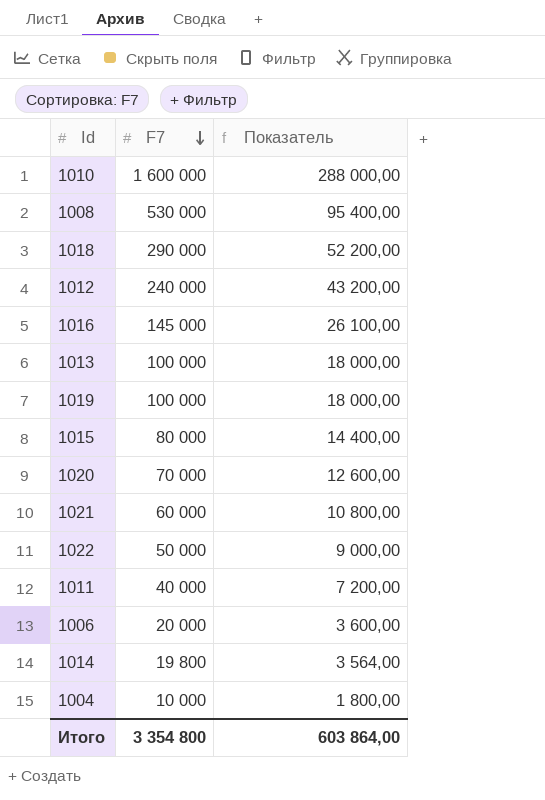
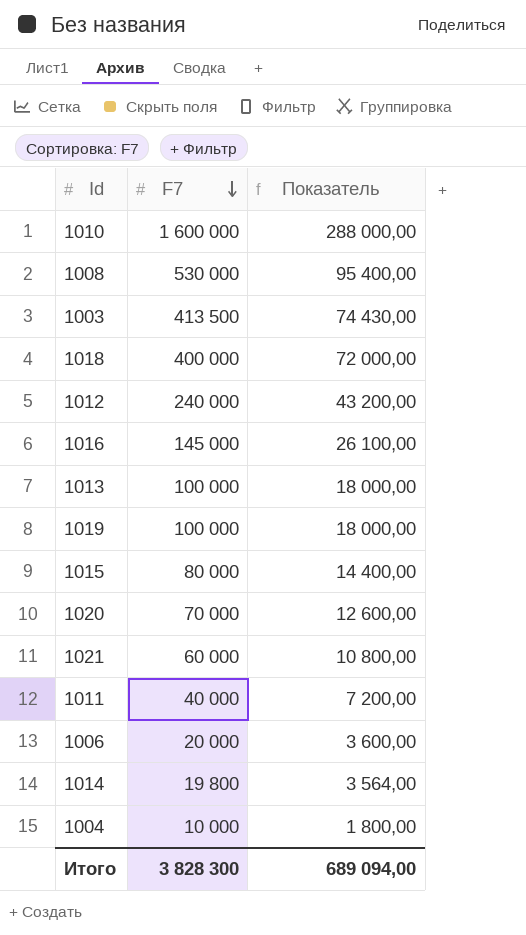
row 1022: 50 000 | 9 000,00 -> none
row 1003: none -> 413 500 | 74 430,00
1018 | F7: 290 000 -> 400 000
1018 | Показатель: 52 200,00 -> 72 000,00
Итого | F7: 3 354 800 -> 3 828 300
Итого | Показатель: 603 864,00 -> 689 094,00

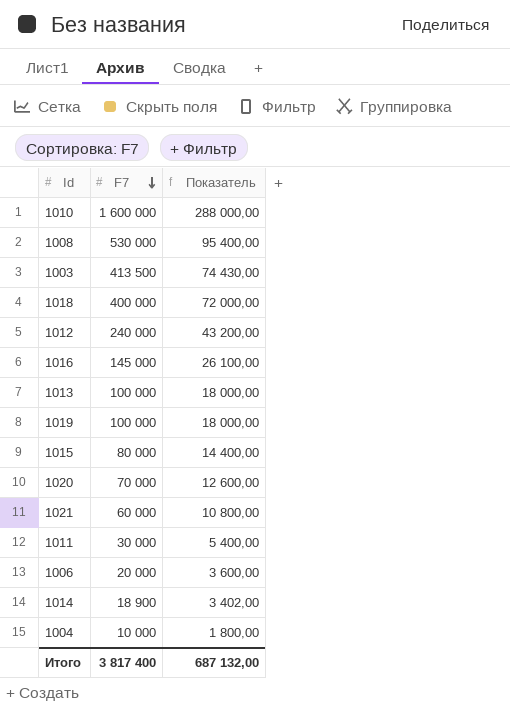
1011 | F7: 40 000 -> 30 000
1011 | Показатель: 7 200,00 -> 5 400,00
1014 | F7: 19 800 -> 18 900
1014 | Показатель: 3 564,00 -> 3 402,00
Итого | F7: 3 828 300 -> 3 817 400
Итого | Показатель: 689 094,00 -> 687 132,00

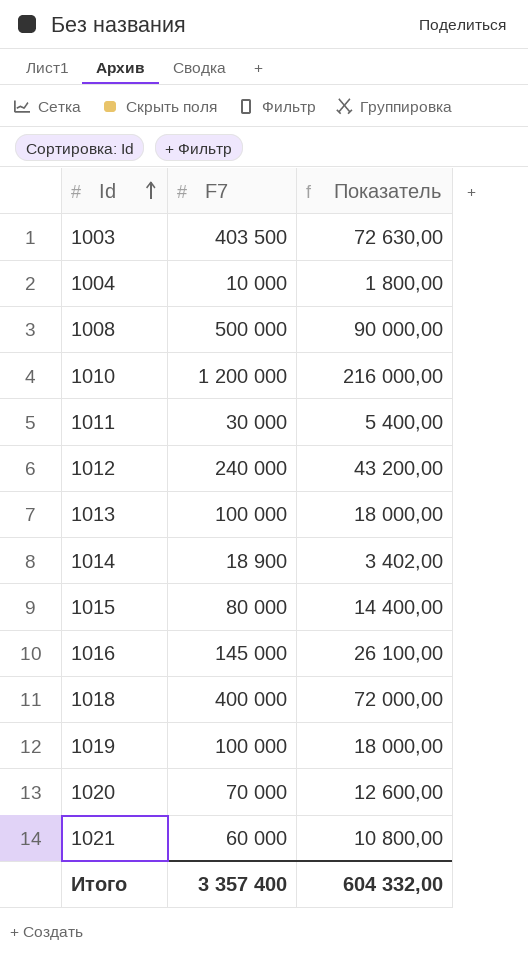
row order: F7 descending -> Id ascending
row 1006: 20 000 | 3 600,00 -> none
1003 | F7: 413 500 -> 403 500
1003 | Показатель: 74 430,00 -> 72 630,00
1008 | F7: 530 000 -> 500 000
1008 | Показатель: 95 400,00 -> 90 000,00
1010 | F7: 1 600 000 -> 1 200 000
1010 | Показатель: 288 000,00 -> 216 000,00
Итого | F7: 3 817 400 -> 3 357 400
Итого | Показатель: 687 132,00 -> 604 332,00

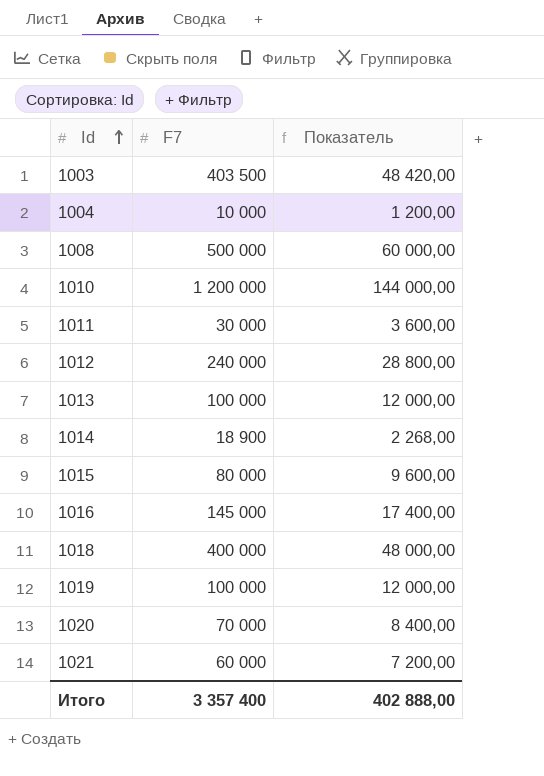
column Показатель | formula: [F7] * 0,18 -> [F7] * 0,12
Итого | Показатель: 604 332,00 -> 402 888,00

